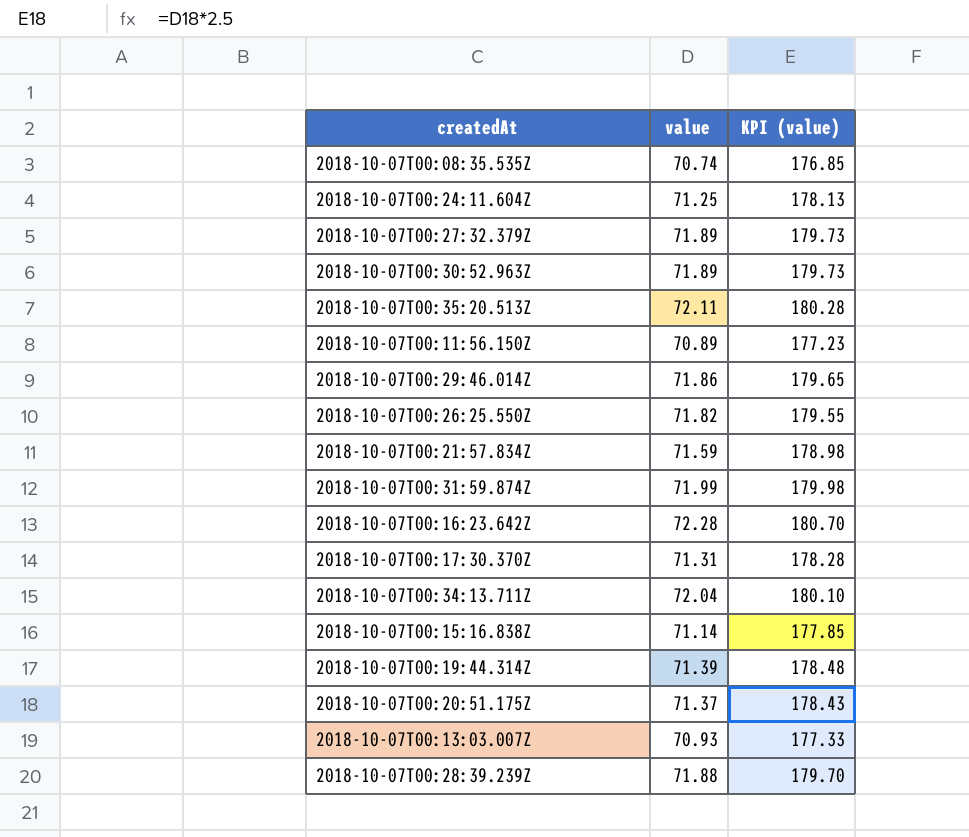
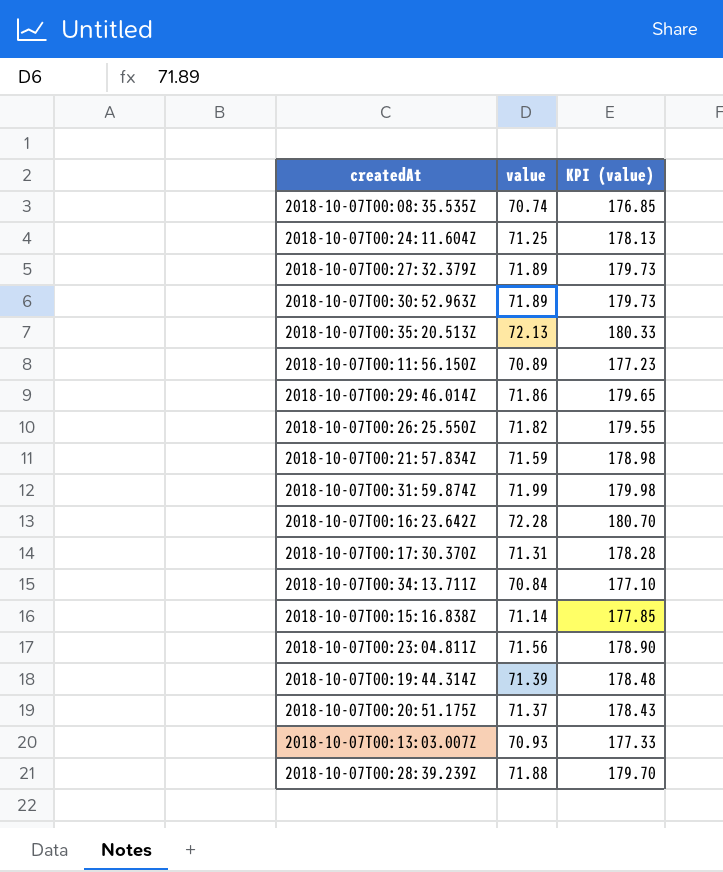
2018-10-07T00:35:20.513Z | value: 72.11 -> 72.13
2018-10-07T00:35:20.513Z | KPI (value): 180.28 -> 180.33
2018-10-07T00:34:13.711Z | value: 72.04 -> 70.84
2018-10-07T00:34:13.711Z | KPI (value): 180.10 -> 177.10
row 2018-10-07T00:23:04.811Z: none -> 71.56 | 178.90

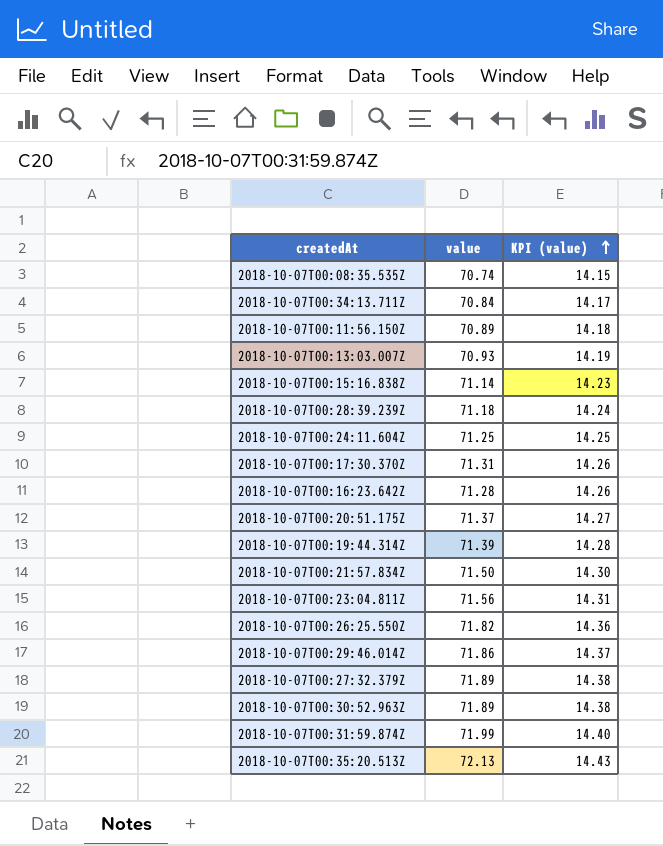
row order: none -> KPI (value) ascending
column KPI (value) | formula: [value] * 2.5 -> [value] * 0.2
2018-10-07T00:28:39.239Z | value: 71.88 -> 71.18
2018-10-07T00:16:23.642Z | value: 72.28 -> 71.28
2018-10-07T00:21:57.834Z | value: 71.59 -> 71.50

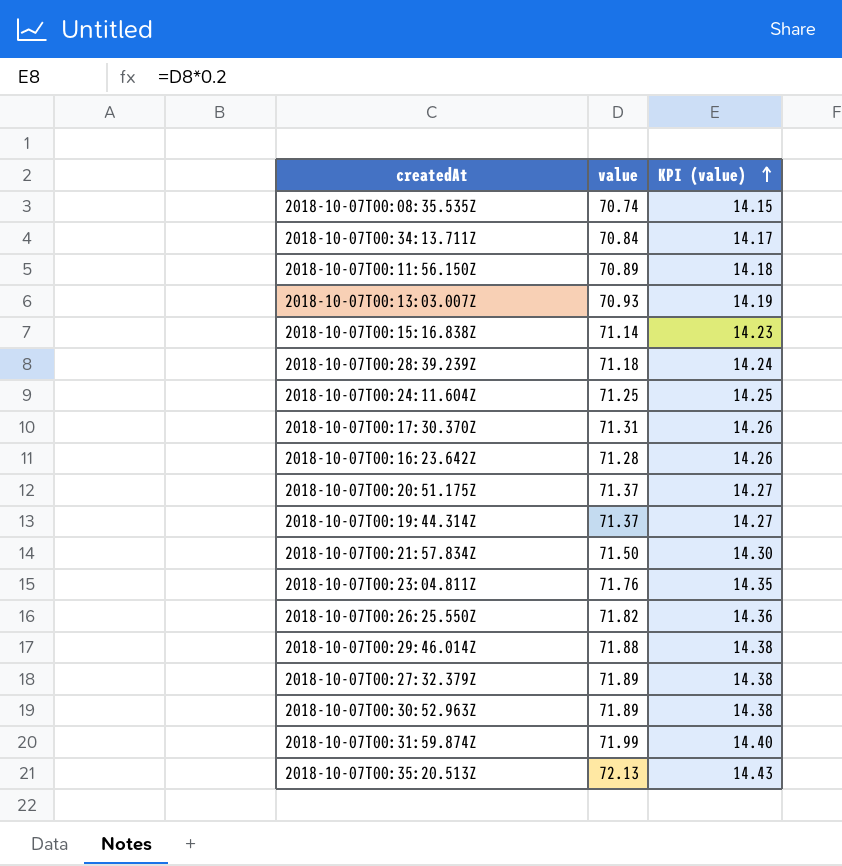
2018-10-07T00:19:44.314Z | value: 71.39 -> 71.37
2018-10-07T00:19:44.314Z | KPI (value): 14.28 -> 14.27
2018-10-07T00:23:04.811Z | value: 71.56 -> 71.76
2018-10-07T00:23:04.811Z | KPI (value): 14.31 -> 14.35
2018-10-07T00:29:46.014Z | value: 71.86 -> 71.88
2018-10-07T00:29:46.014Z | KPI (value): 14.37 -> 14.38

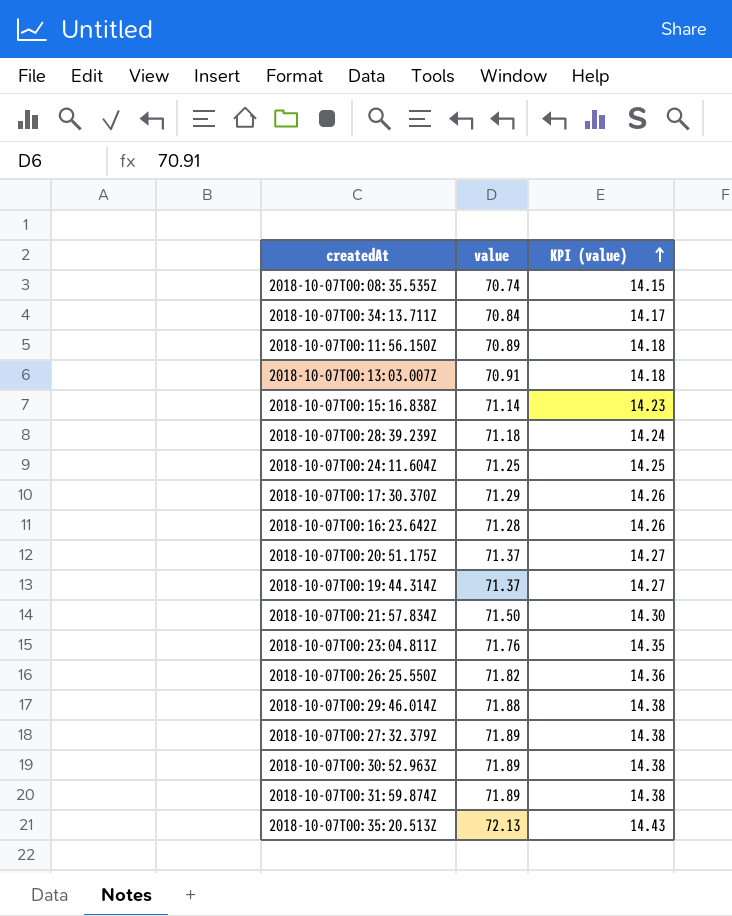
2018-10-07T00:13:03.007Z | value: 70.93 -> 70.91
2018-10-07T00:13:03.007Z | KPI (value): 14.19 -> 14.18
2018-10-07T00:17:30.370Z | value: 71.31 -> 71.29
2018-10-07T00:31:59.874Z | value: 71.99 -> 71.89
2018-10-07T00:31:59.874Z | KPI (value): 14.40 -> 14.38

